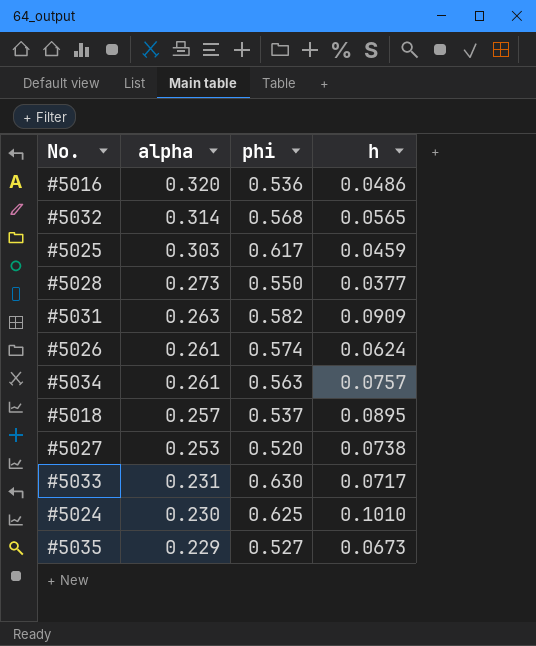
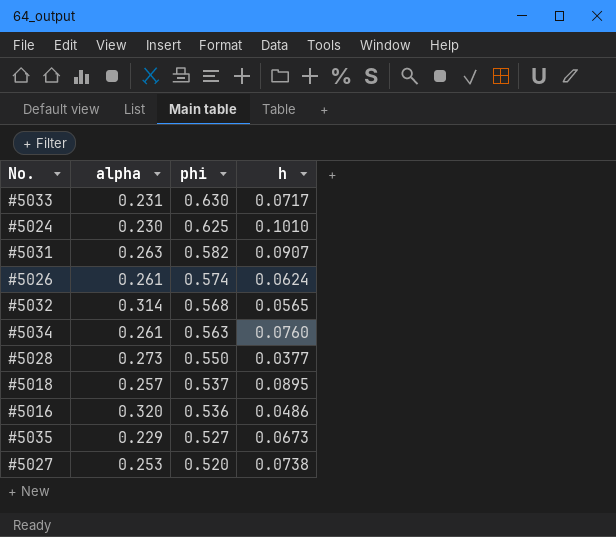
row order: alpha descending -> phi descending
row #5025: 0.303 | 0.617 | 0.0459 -> none
#5031 | h: 0.0909 -> 0.0907
#5034 | h: 0.0757 -> 0.0760

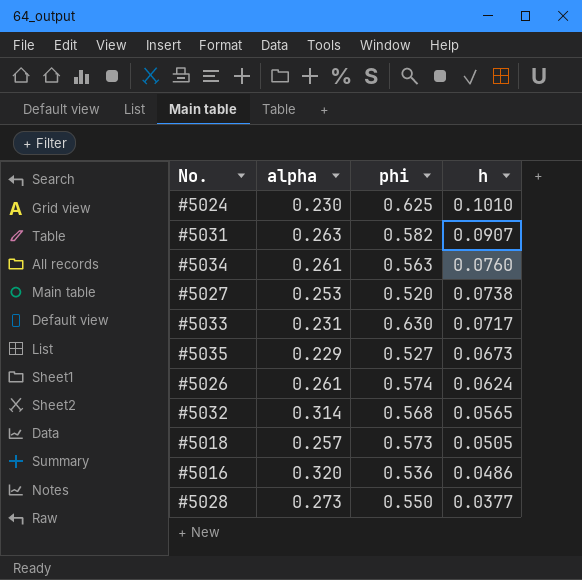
row order: phi descending -> h descending
#5018 | phi: 0.537 -> 0.573
#5018 | h: 0.0895 -> 0.0505

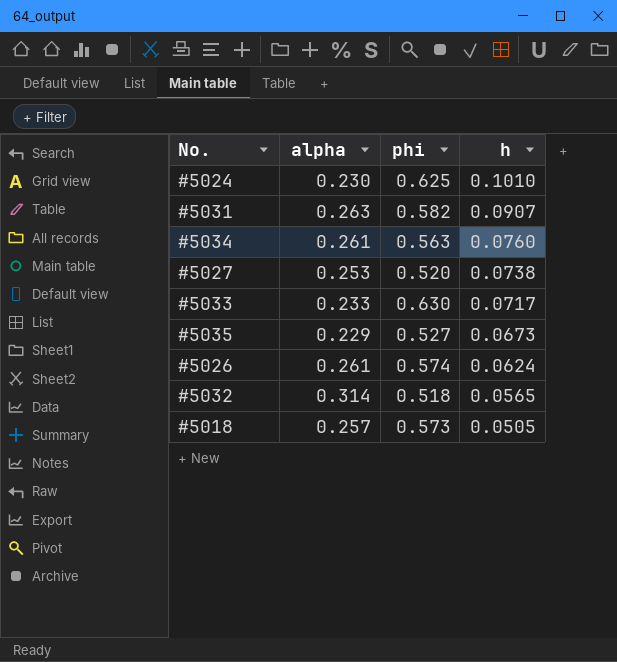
row #5016: 0.320 | 0.536 | 0.0486 -> none
row #5028: 0.273 | 0.550 | 0.0377 -> none
#5033 | alpha: 0.231 -> 0.233
#5032 | phi: 0.568 -> 0.518

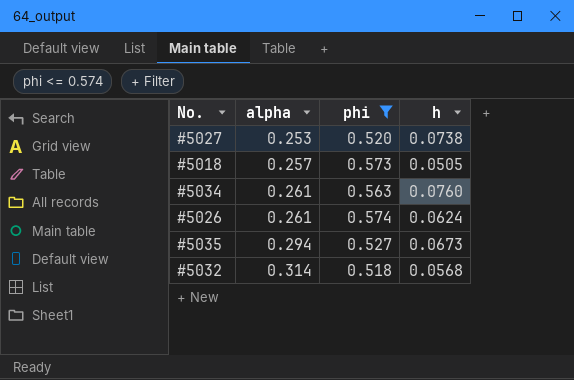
filter: none -> phi <= 0.574
row order: h descending -> alpha ascending
#5035 | alpha: 0.229 -> 0.294
#5032 | h: 0.0565 -> 0.0568

